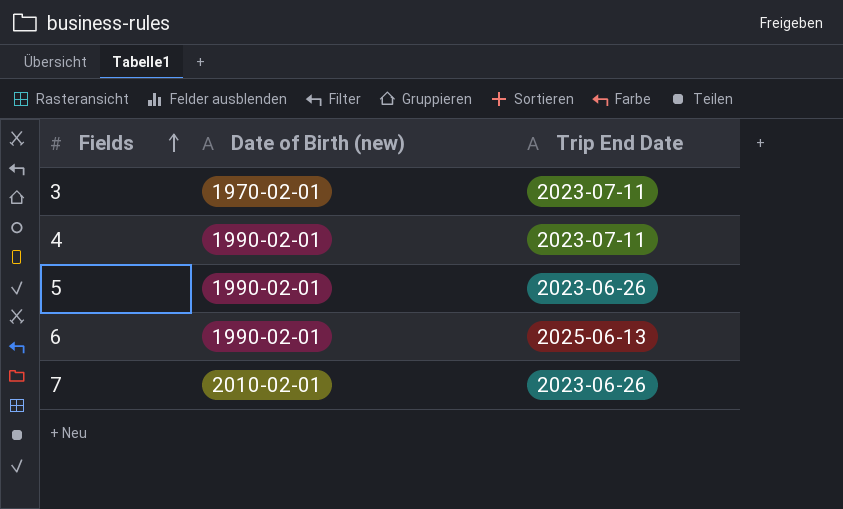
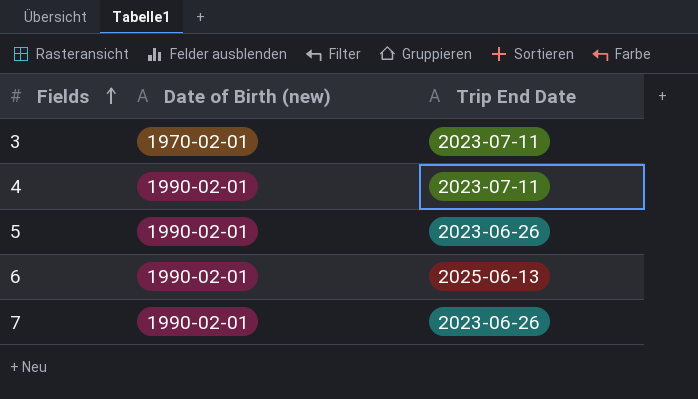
7 | Date of Birth (new): 2010-02-01 -> 1990-02-01

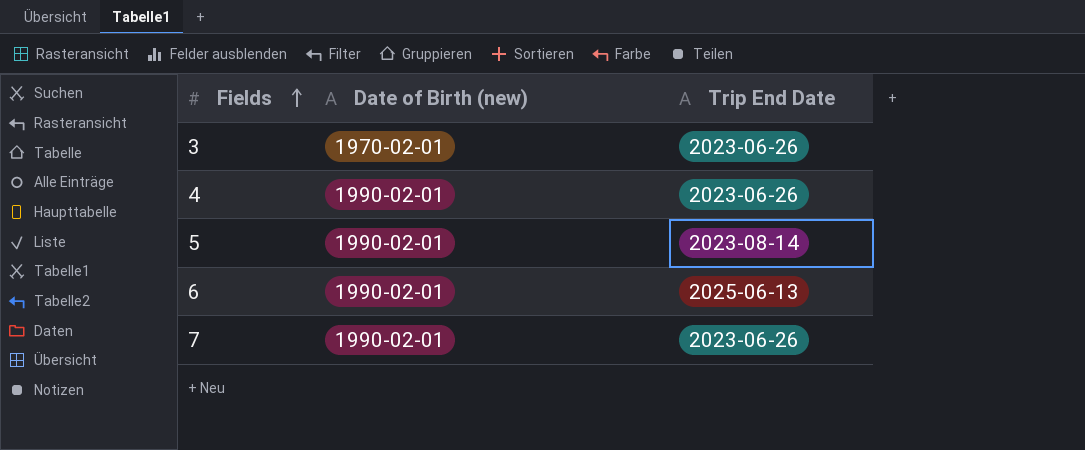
3 | Trip End Date: 2023-07-11 -> 2023-06-26
4 | Trip End Date: 2023-07-11 -> 2023-06-26
5 | Trip End Date: 2023-06-26 -> 2023-08-14

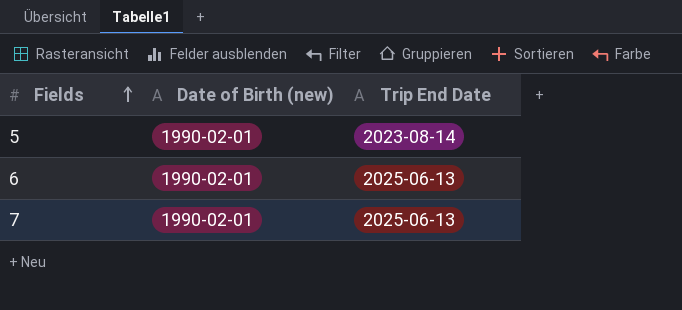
row 3: 1970-02-01 | 2023-06-26 -> none
row 4: 1990-02-01 | 2023-06-26 -> none
7 | Trip End Date: 2023-06-26 -> 2025-06-13

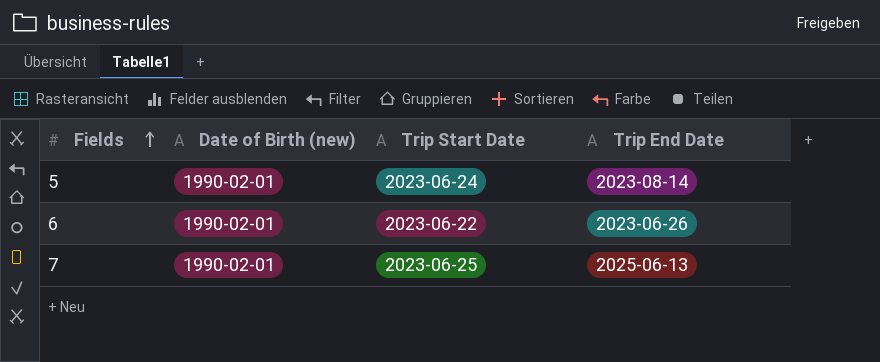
column Trip Start Date | position: none -> 3
6 | Trip End Date: 2025-06-13 -> 2023-06-26

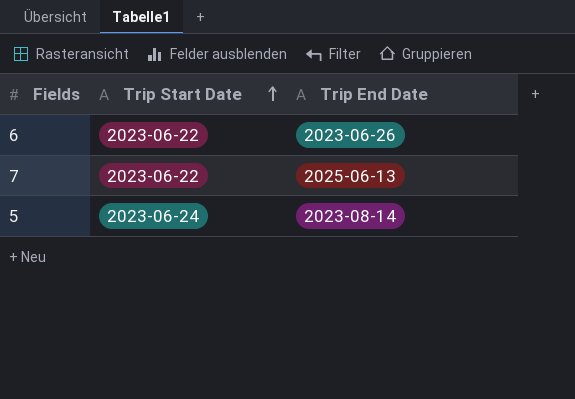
row order: Fields ascending -> Trip Start Date ascending
column Date of Birth (new) | position: 2 -> none
7 | Trip Start Date: 2023-06-25 -> 2023-06-22

